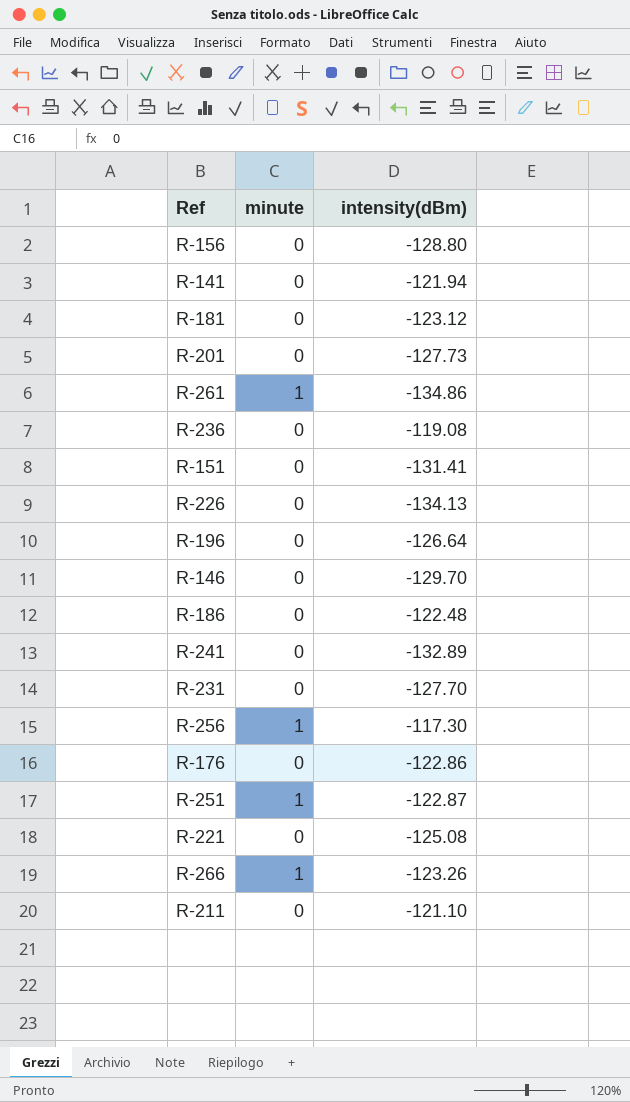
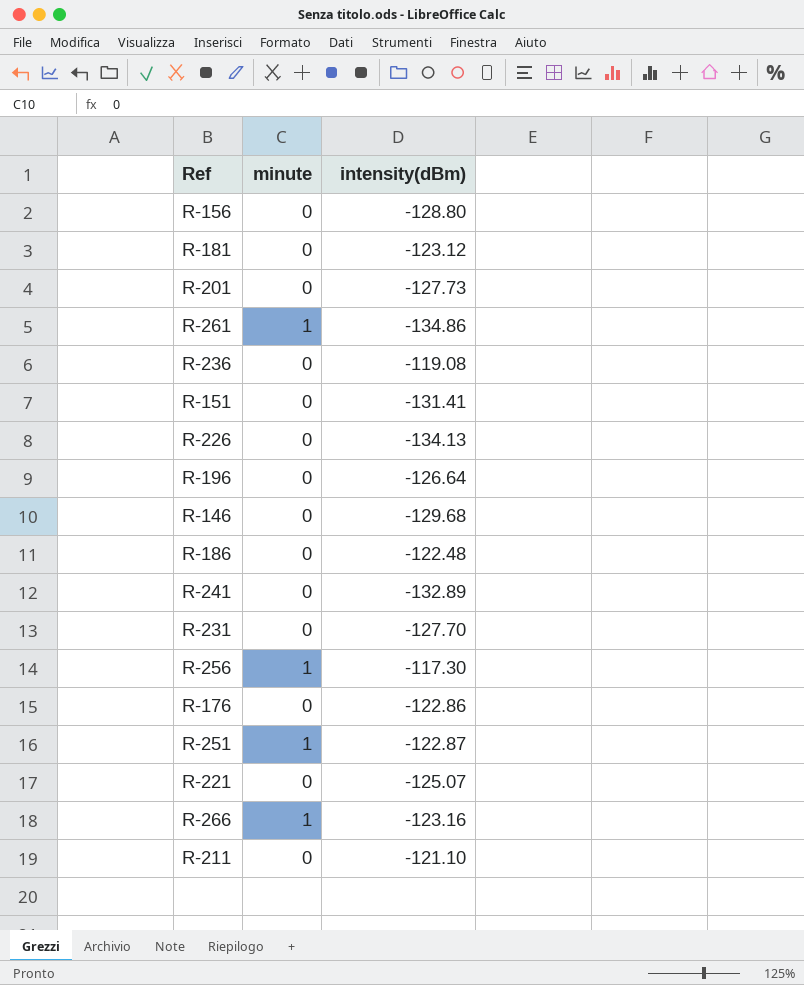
row R-141: 0 | -121.94 -> none
R-146 | intensity(dBm): -129.70 -> -129.68
R-221 | intensity(dBm): -125.08 -> -125.07
R-266 | intensity(dBm): -123.26 -> -123.16

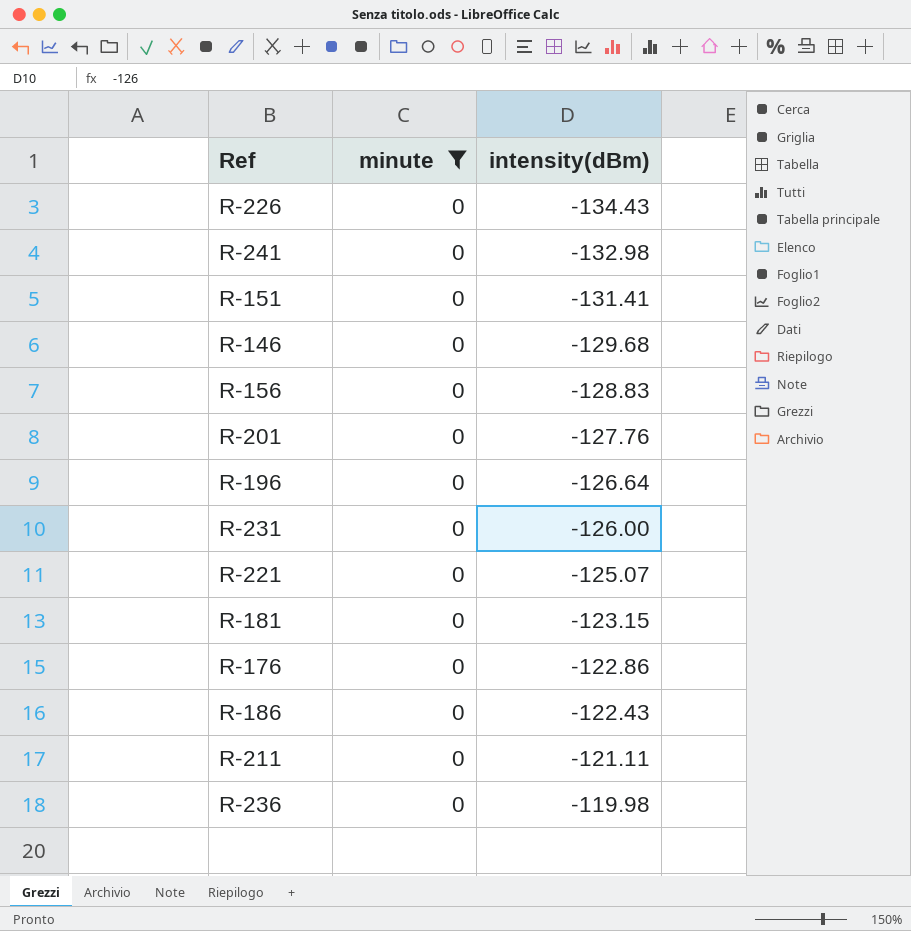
filter: none -> minute = 0
row order: none -> intensity(dBm) ascending
R-226 | intensity(dBm): -134.13 -> -134.43
R-241 | intensity(dBm): -132.89 -> -132.98
R-156 | intensity(dBm): -128.80 -> -128.83
R-201 | intensity(dBm): -127.73 -> -127.76
R-231 | intensity(dBm): -127.70 -> -126.00
R-181 | intensity(dBm): -123.12 -> -123.15
R-186 | intensity(dBm): -122.48 -> -122.43
R-211 | intensity(dBm): -121.10 -> -121.11
R-236 | intensity(dBm): -119.08 -> -119.98

